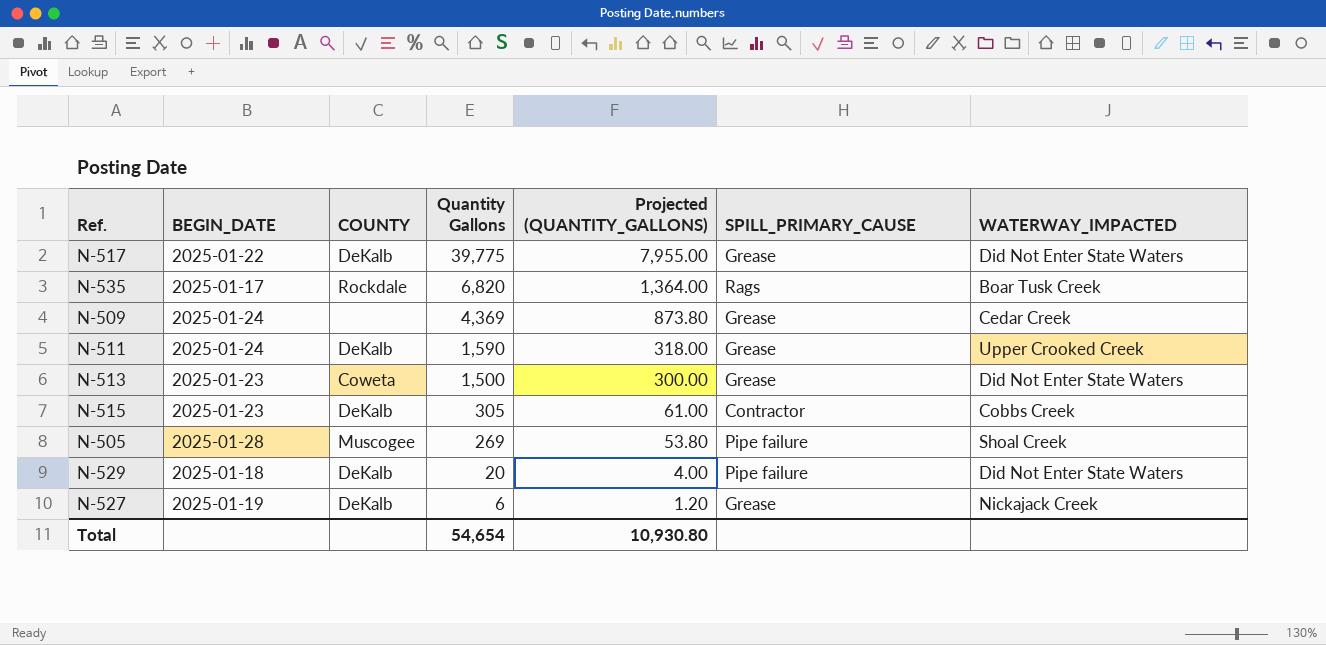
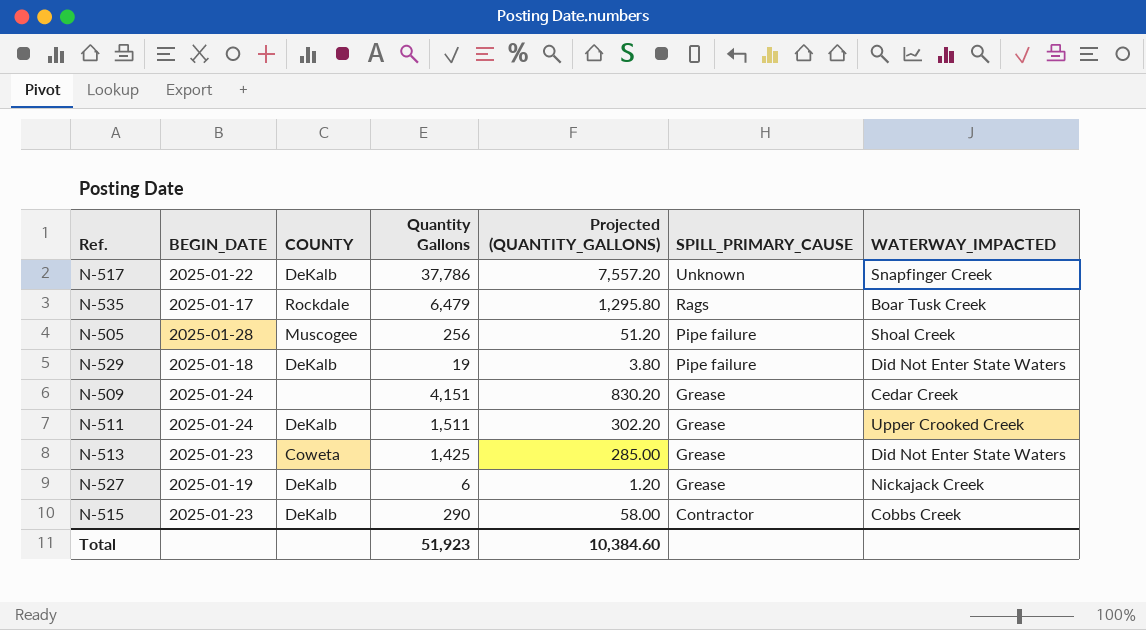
row order: Quantity Gallons descending -> SPILL_PRIMARY_CAUSE descending
N-517 | Quantity Gallons: 39,775 -> 37,786
N-517 | Projected (QUANTITY_GALLONS): 7,955.00 -> 7,557.20
N-517 | SPILL_PRIMARY_CAUSE: Grease -> Unknown
N-517 | WATERWAY_IMPACTED: Did Not Enter State Waters -> Snapfinger Creek
N-535 | Quantity Gallons: 6,820 -> 6,479
N-535 | Projected (QUANTITY_GALLONS): 1,364.00 -> 1,295.80
N-505 | Quantity Gallons: 269 -> 256
N-505 | Projected (QUANTITY_GALLONS): 53.80 -> 51.20
N-529 | Quantity Gallons: 20 -> 19
N-529 | Projected (QUANTITY_GALLONS): 4.00 -> 3.80
N-509 | Quantity Gallons: 4,369 -> 4,151
N-509 | Projected (QUANTITY_GALLONS): 873.80 -> 830.20
N-511 | Quantity Gallons: 1,590 -> 1,511
N-511 | Projected (QUANTITY_GALLONS): 318.00 -> 302.20
N-513 | Quantity Gallons: 1,500 -> 1,425
N-513 | Projected (QUANTITY_GALLONS): 300.00 -> 285.00
N-515 | Quantity Gallons: 305 -> 290
N-515 | Projected (QUANTITY_GALLONS): 61.00 -> 58.00
Total | Quantity Gallons: 54,654 -> 51,923
Total | Projected (QUANTITY_GALLONS): 10,930.80 -> 10,384.60

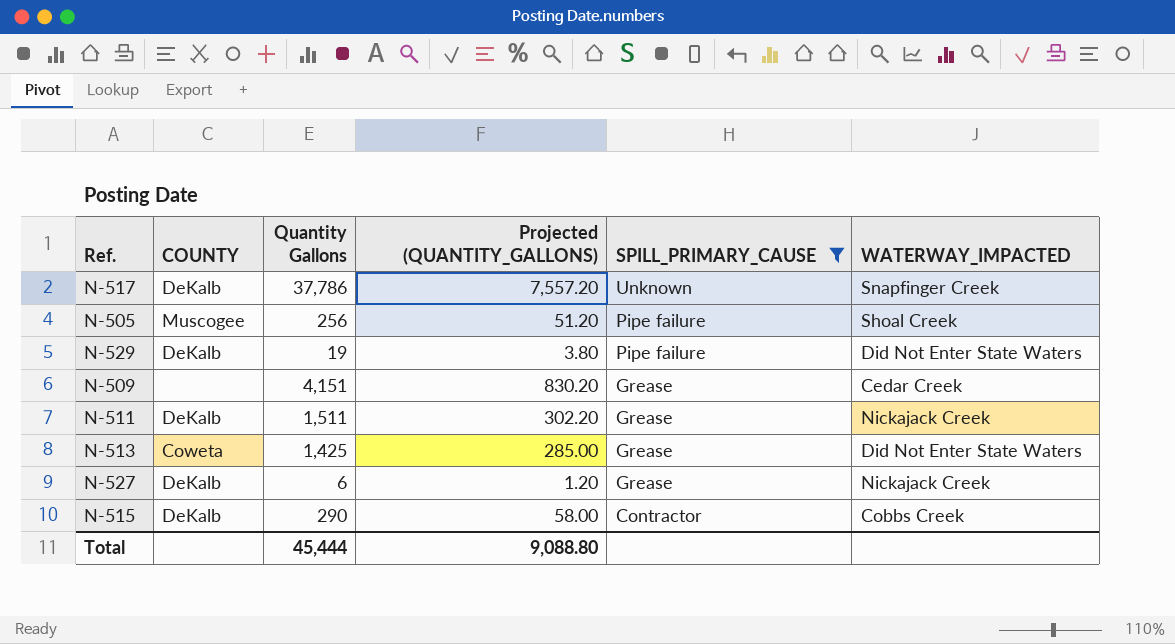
filter: none -> SPILL_PRIMARY_CAUSE != Rags
column BEGIN_DATE | position: 2 -> none
N-511 | WATERWAY_IMPACTED: Upper Crooked Creek -> Nickajack Creek
Total | Quantity Gallons: 51,923 -> 45,444
Total | Projected (QUANTITY_GALLONS): 10,384.60 -> 9,088.80

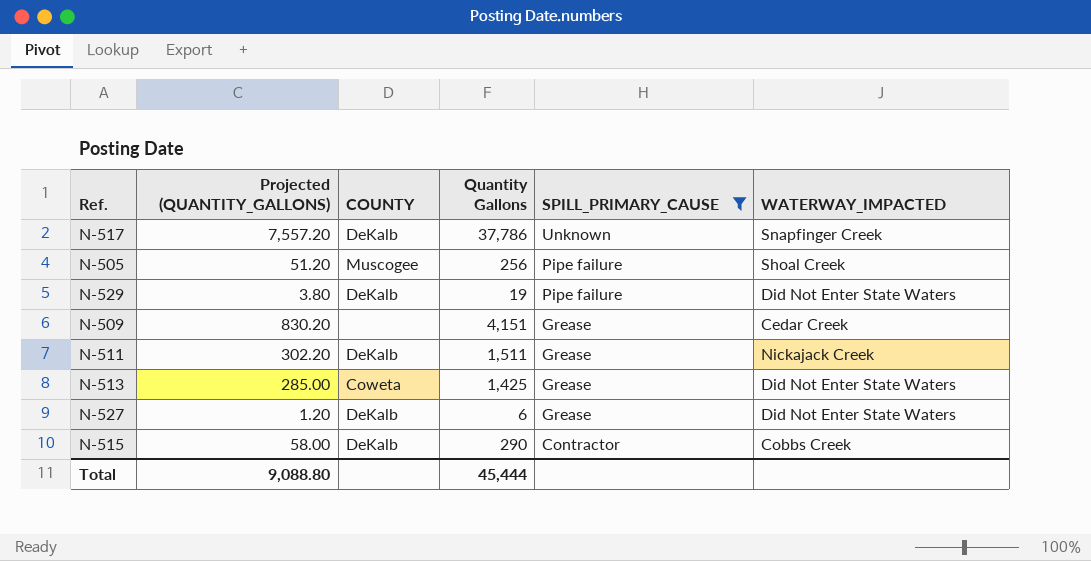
column Projected (QUANTITY_GALLONS) | position: 4 -> 2
N-527 | WATERWAY_IMPACTED: Nickajack Creek -> Did Not Enter State Waters

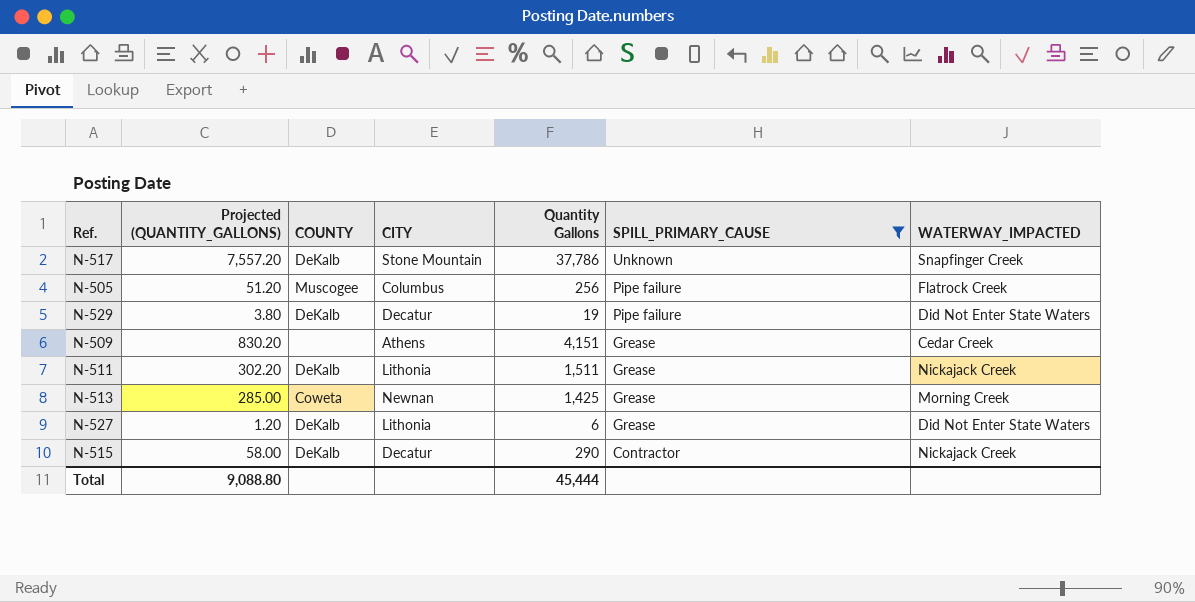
column CITY | position: none -> 4
N-505 | WATERWAY_IMPACTED: Shoal Creek -> Flatrock Creek
N-513 | WATERWAY_IMPACTED: Did Not Enter State Waters -> Morning Creek
N-515 | WATERWAY_IMPACTED: Cobbs Creek -> Nickajack Creek

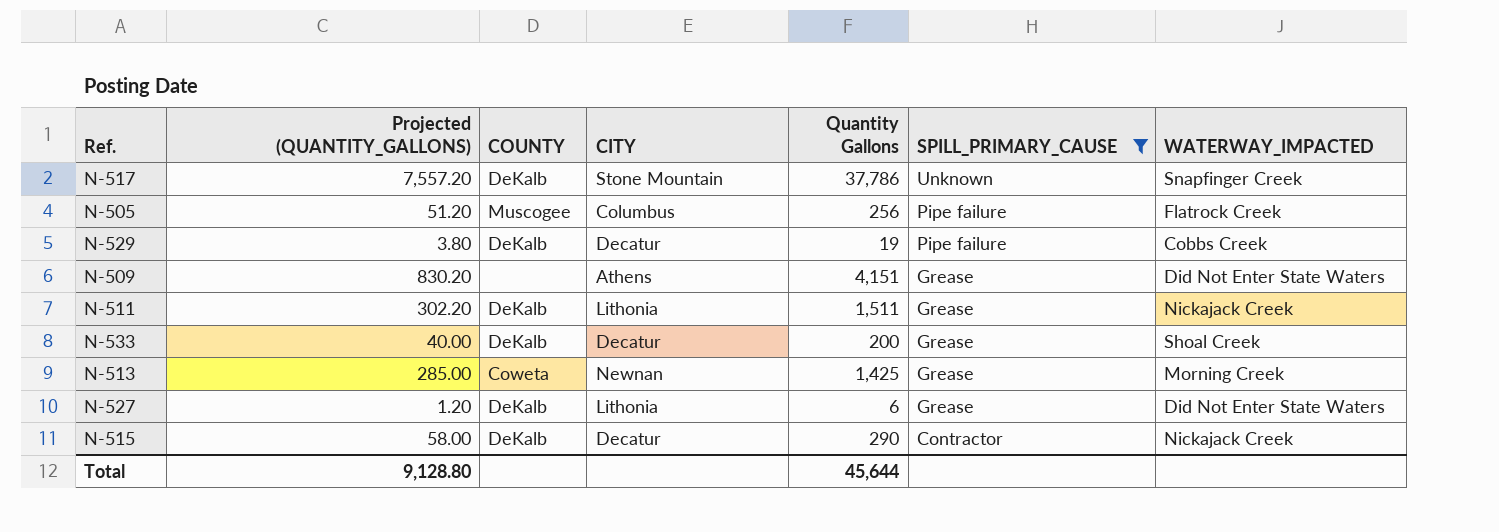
N-529 | WATERWAY_IMPACTED: Did Not Enter State Waters -> Cobbs Creek
N-509 | WATERWAY_IMPACTED: Cedar Creek -> Did Not Enter State Waters
row N-533: none -> 40.00 | DeKalb | Decatur | 200 | Grease | Shoal Creek
Total | Projected (QUANTITY_GALLONS): 9,088.80 -> 9,128.80
Total | Quantity Gallons: 45,444 -> 45,644

